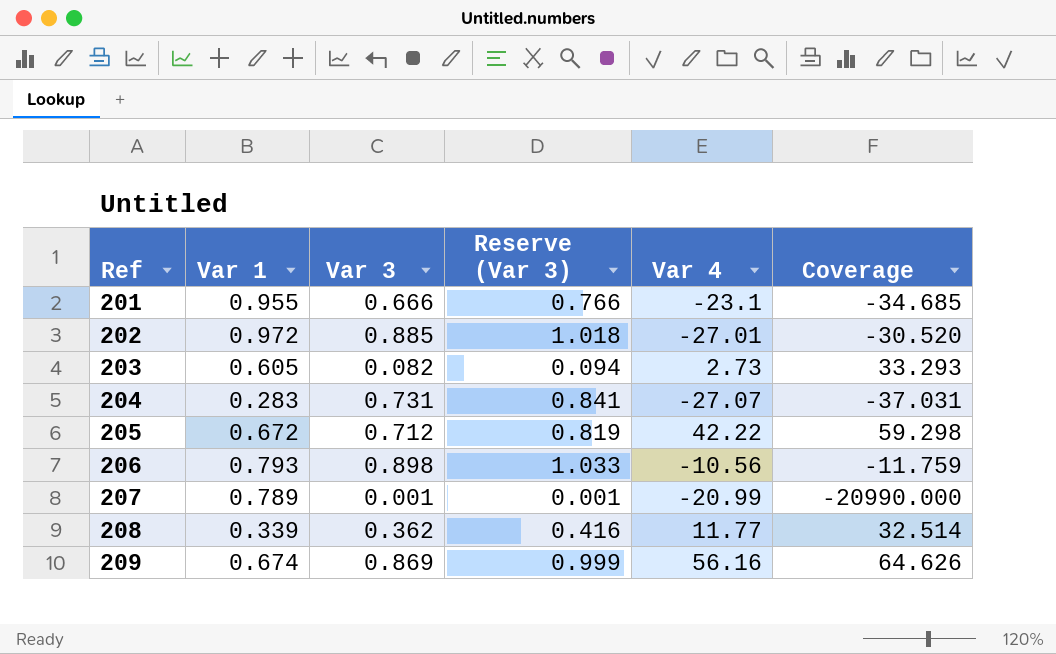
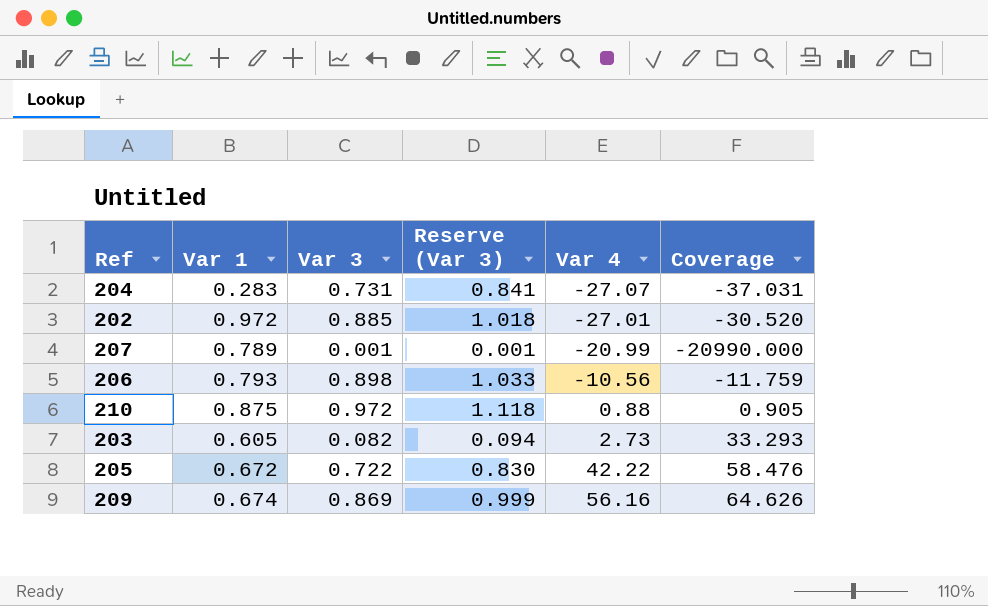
row order: Ref ascending -> Var 4 ascending
row 201: 0.955 | 0.666 | 0.766 | -23.1 | -34.685 -> none
row 208: 0.339 | 0.362 | 0.416 | 11.77 | 32.514 -> none
row 210: none -> 0.875 | 0.972 | 1.118 | 0.88 | 0.905
205 | Var 3: 0.712 -> 0.722
205 | Reserve (Var 3): 0.819 -> 0.830
205 | Coverage: 59.298 -> 58.476

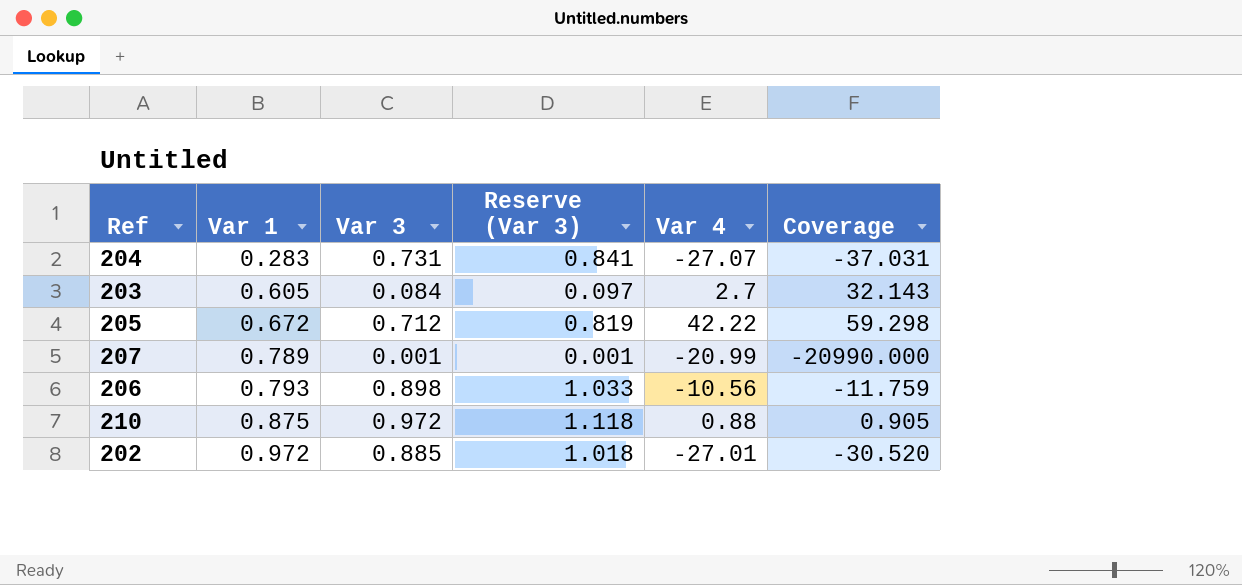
row order: Var 4 ascending -> Var 1 ascending
row 209: 0.674 | 0.869 | 0.999 | 56.16 | 64.626 -> none
203 | Var 3: 0.082 -> 0.084
203 | Reserve (Var 3): 0.094 -> 0.097
203 | Var 4: 2.73 -> 2.7
203 | Coverage: 33.293 -> 32.143
205 | Var 3: 0.722 -> 0.712
205 | Reserve (Var 3): 0.830 -> 0.819
205 | Coverage: 58.476 -> 59.298

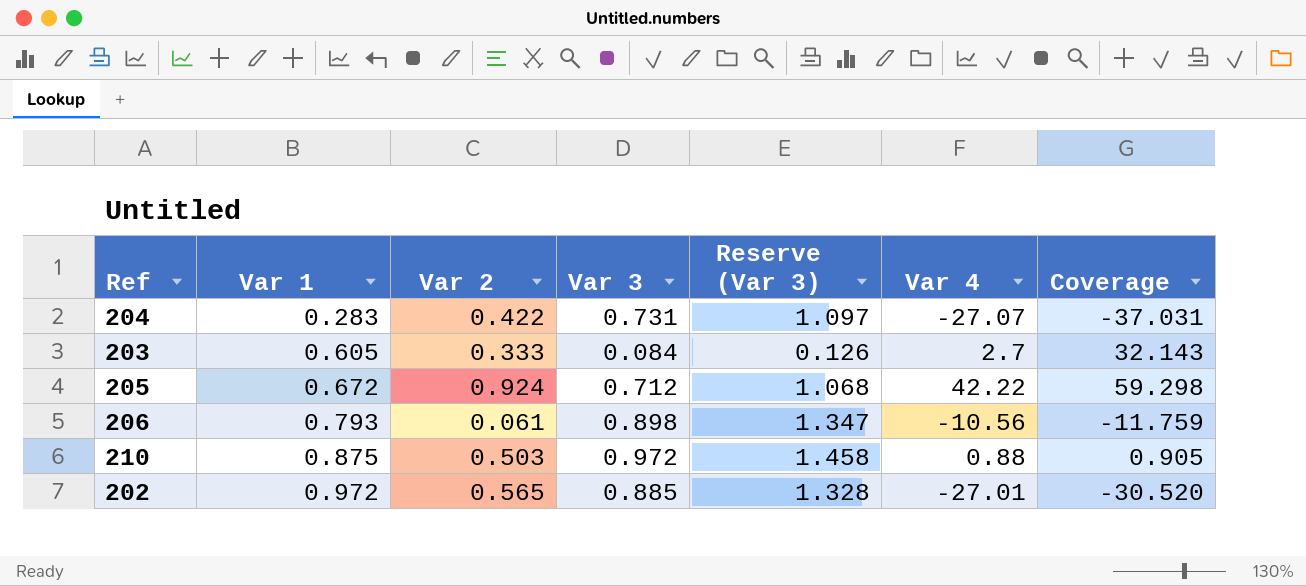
column Var 2 | position: none -> 3
column Reserve (Var 3) | formula: [Var 3] * 1.15 -> [Var 3] * 1.5
row 207: 0.789 | 0.001 | 0.001 | -20.99 | -20990.000 -> none

